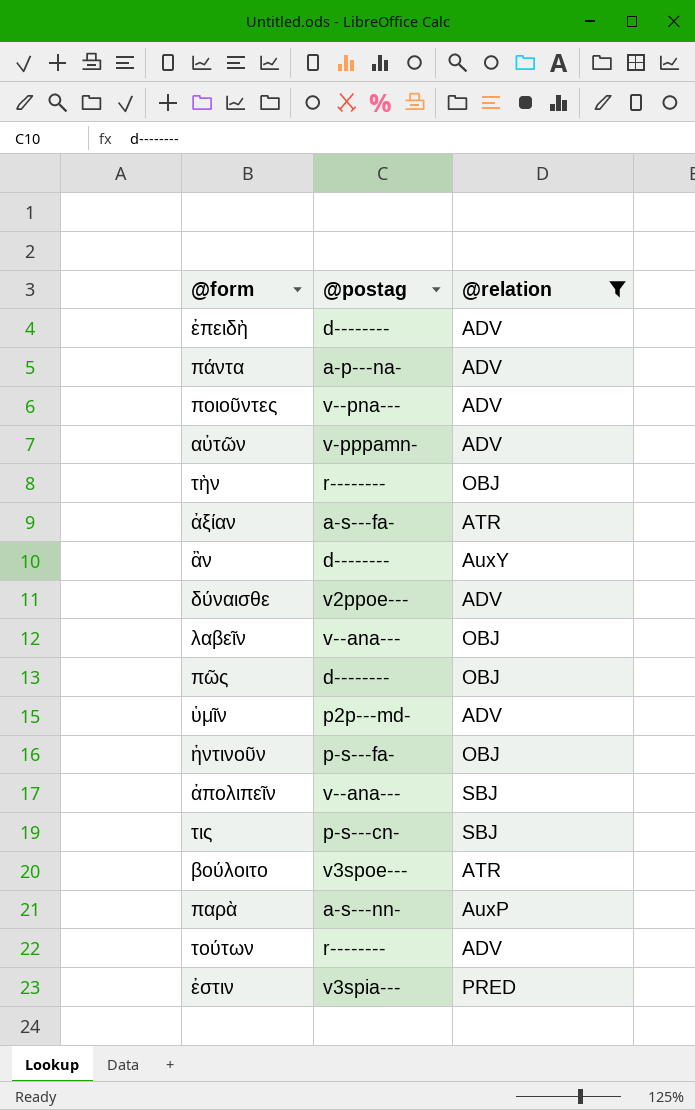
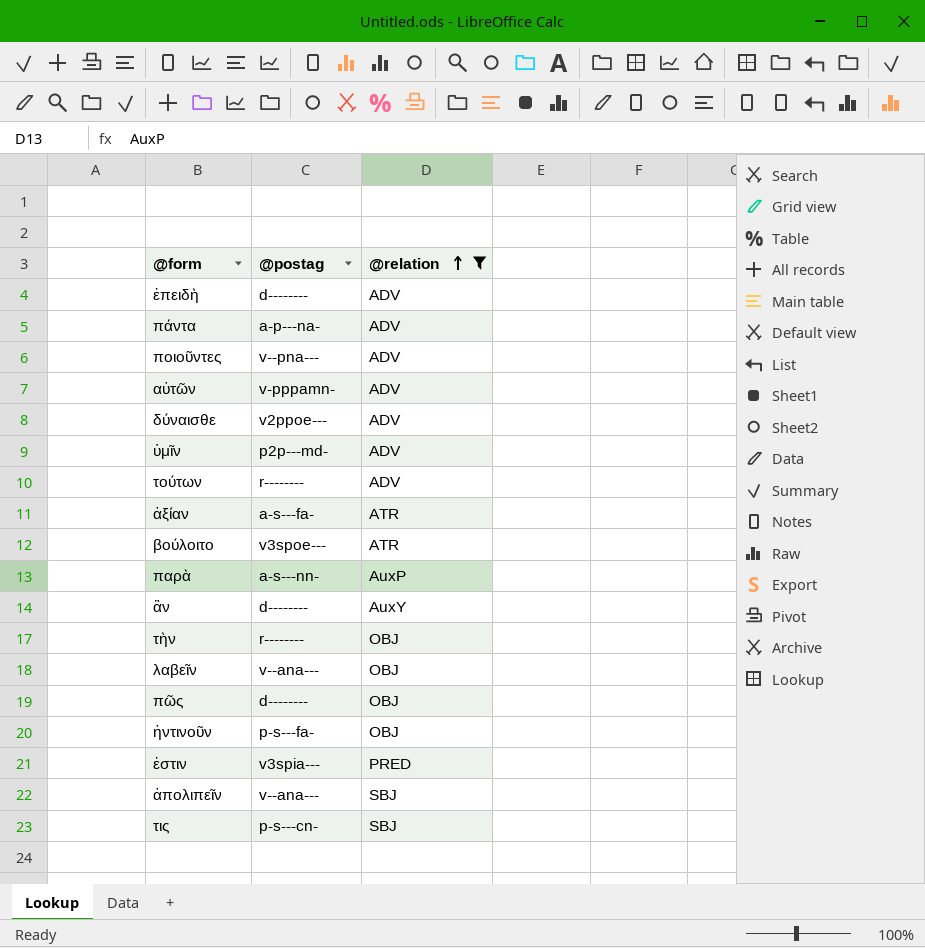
row order: none -> @relation ascending

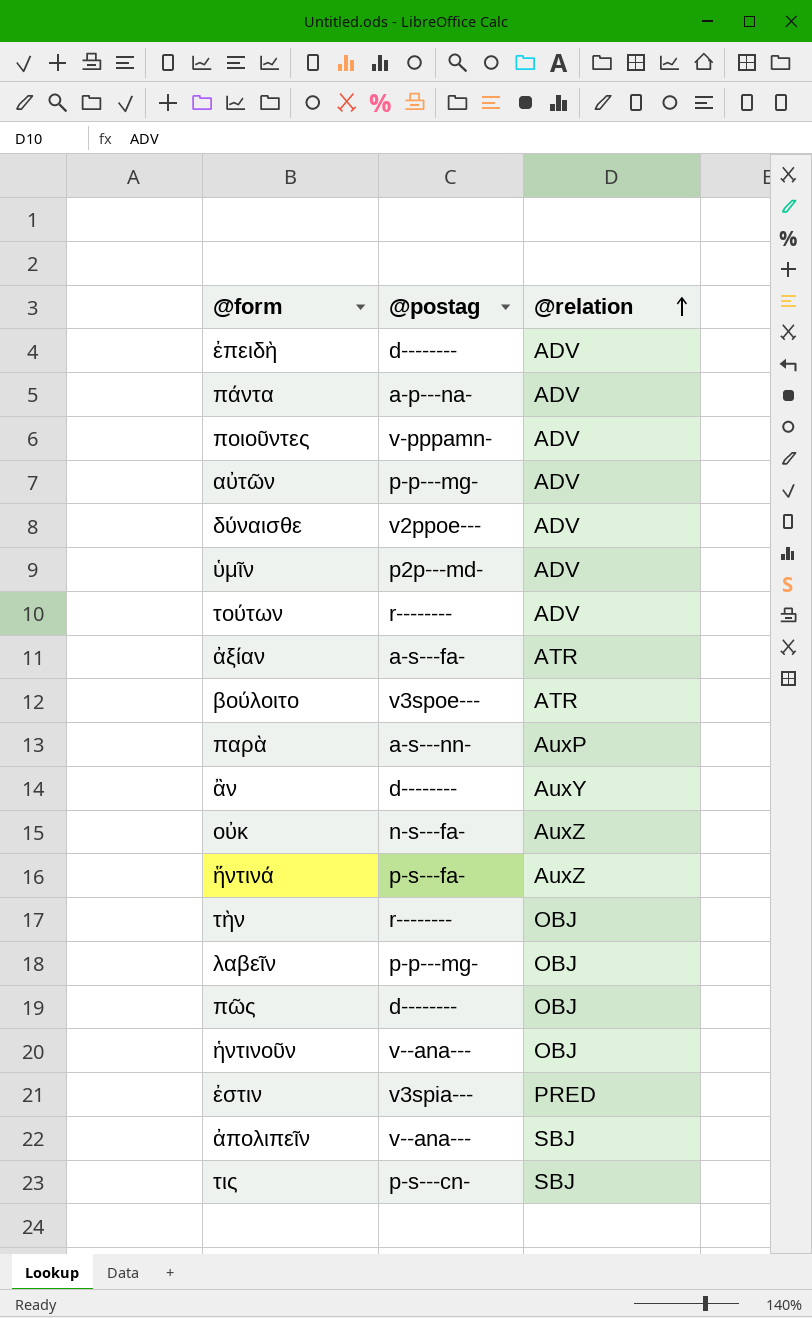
filter: @relation != AuxZ -> none
ποιοῦντες | @postag: v--pna--- -> v-pppamn-
αὐτῶν | @postag: v-pppamn- -> p-p---mg-
λαβεῖν | @postag: v--ana--- -> p-p---mg-
ἡντινοῦν | @postag: p-s---fa- -> v--ana---

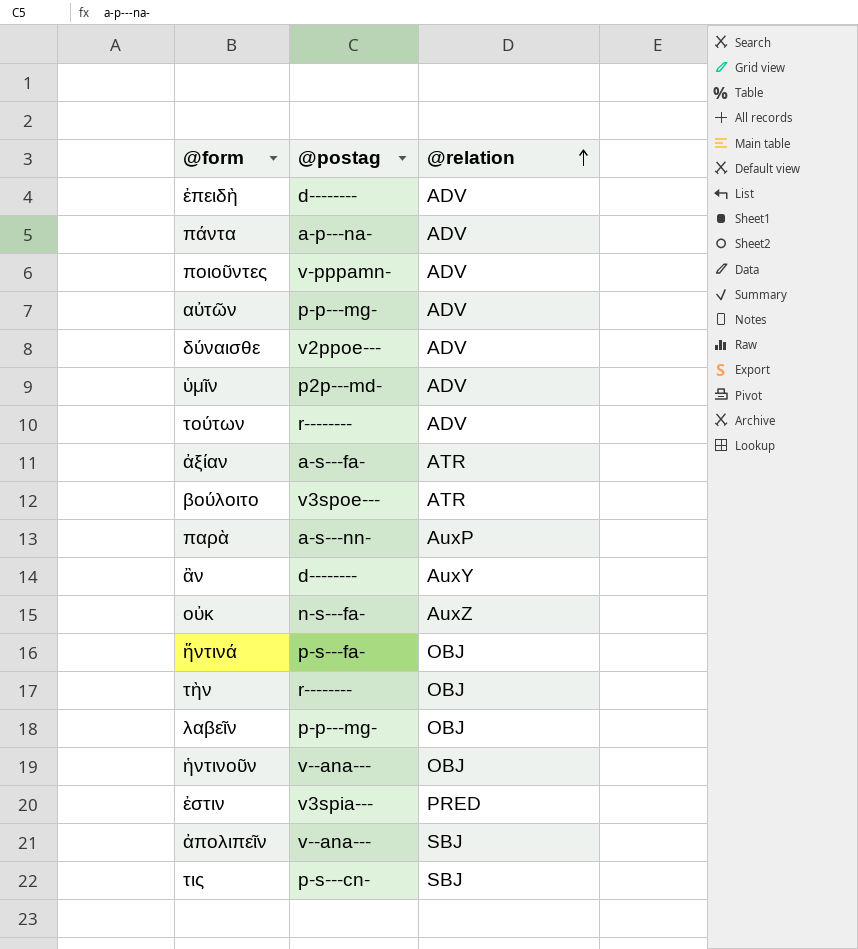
row πῶς: d-------- | OBJ -> none
ἥντινά | @relation: AuxZ -> OBJ

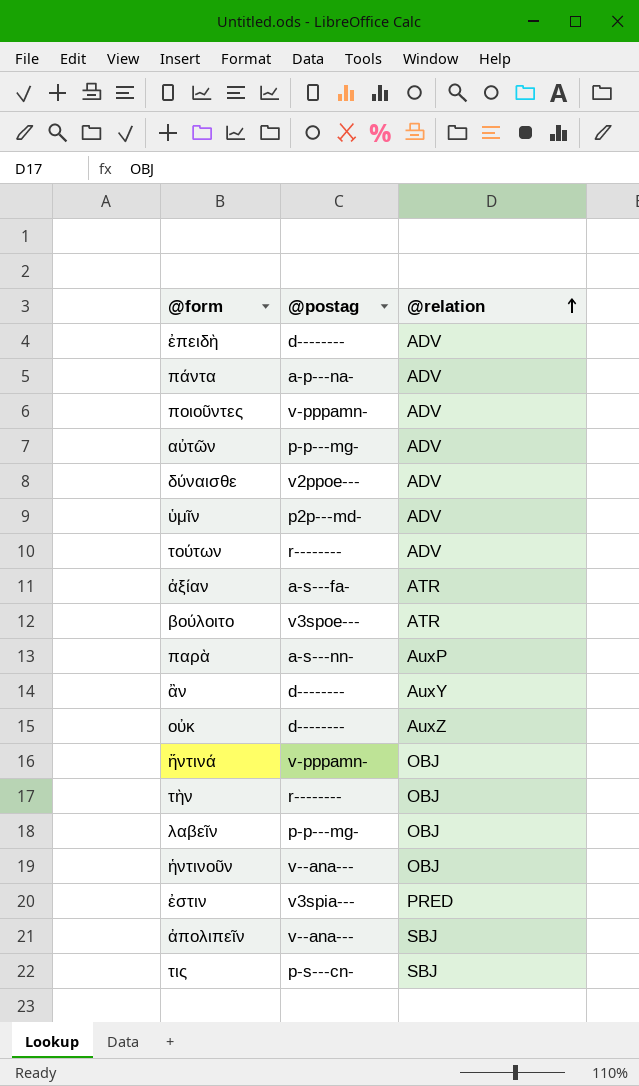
οὐκ | @postag: n-s---fa- -> d--------
ἥντινά | @postag: p-s---fa- -> v-pppamn-

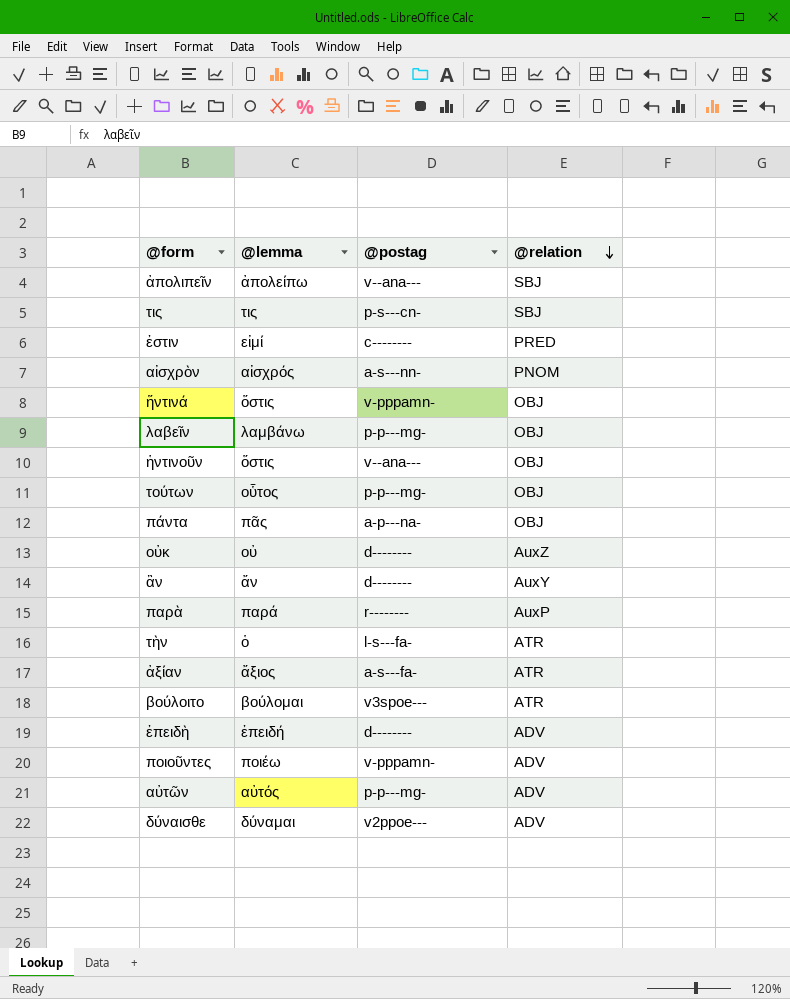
row order: @relation ascending -> @relation descending
column @lemma | position: none -> 2
row ὑμῖν: p2p---md- | ADV -> none
ἐστιν | @postag: v3spia--- -> c--------
row αἰσχρὸν: none -> αἰσχρός | a-s---nn- | PNOM
τούτων | @postag: r-------- -> p-p---mg-
τούτων | @relation: ADV -> OBJ
πάντα | @relation: ADV -> OBJ
παρὰ | @postag: a-s---nn- -> r--------
τὴν | @postag: r-------- -> l-s---fa-
τὴν | @relation: OBJ -> ATR

